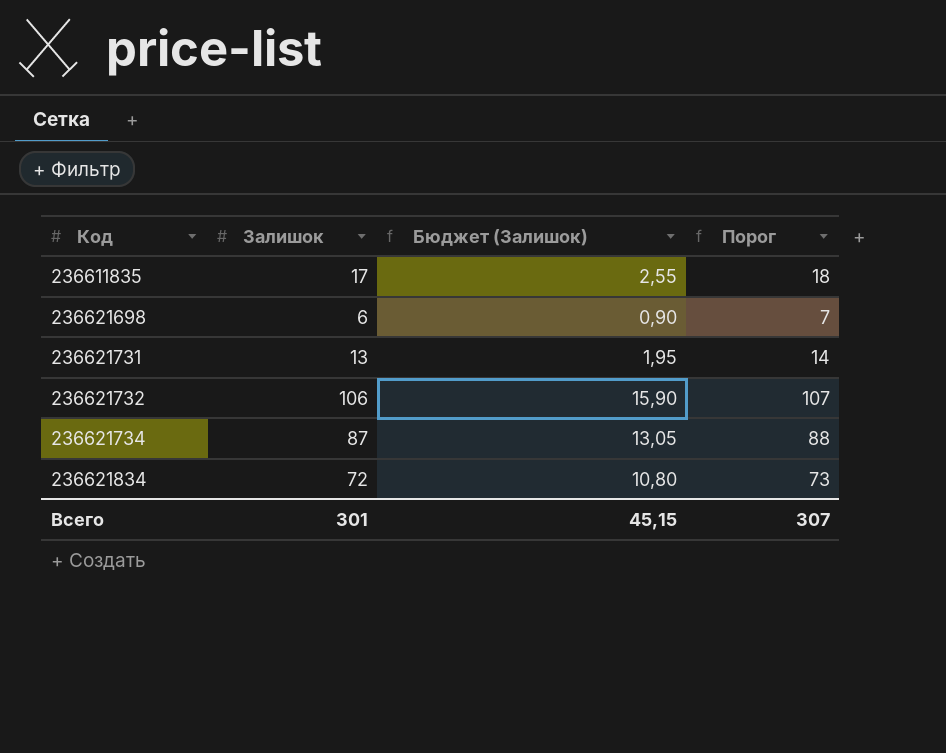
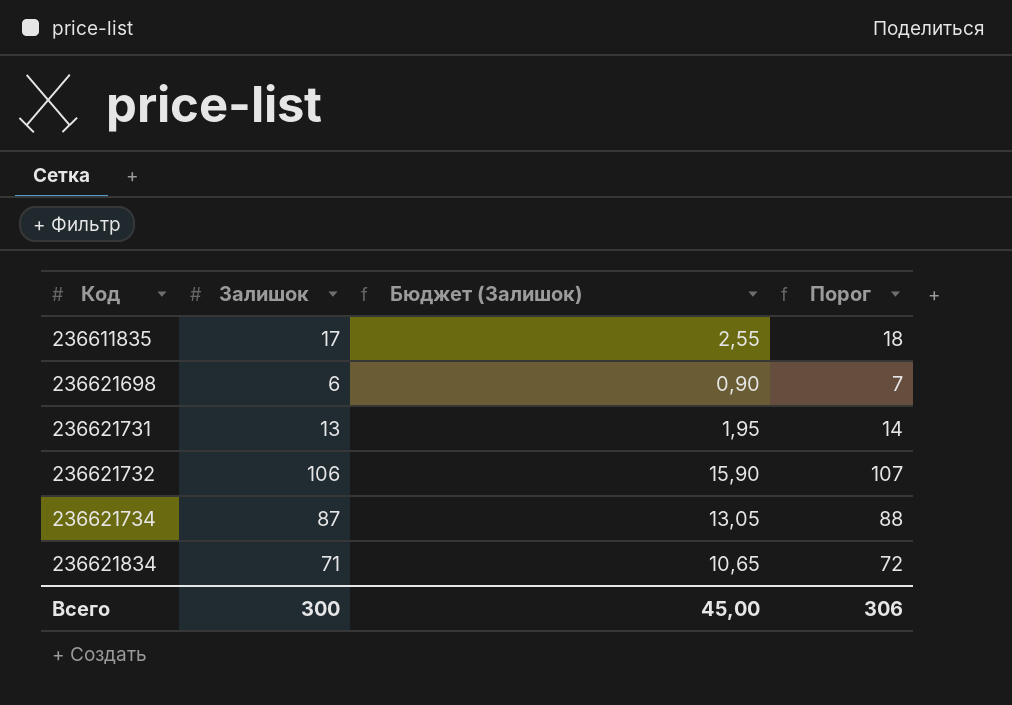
236621834 | Залишок: 72 -> 71
236621834 | Бюджет (Залишок): 10,80 -> 10,65
236621834 | Порог: 73 -> 72
Всего | Залишок: 301 -> 300
Всего | Бюджет (Залишок): 45,15 -> 45,00
Всего | Порог: 307 -> 306

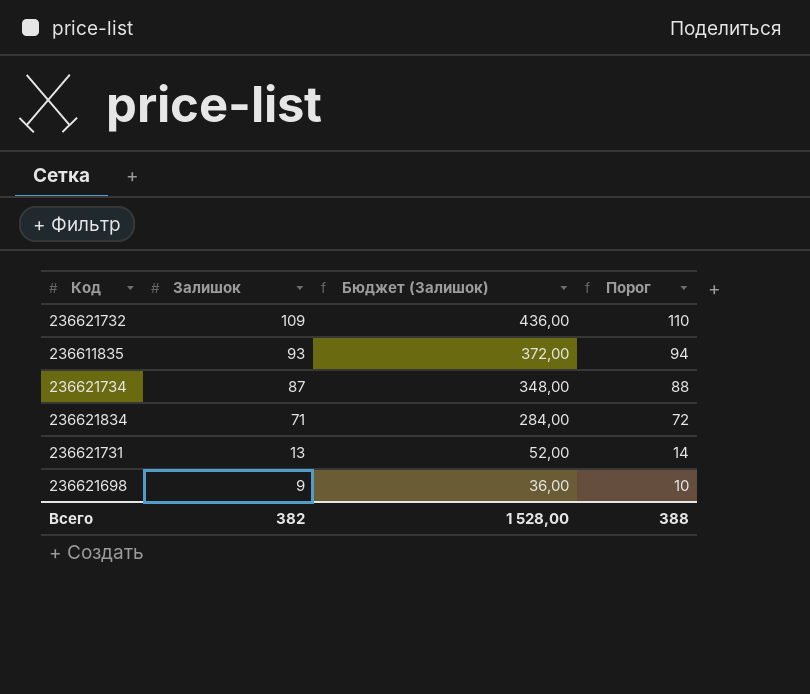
row order: Код ascending -> Залишок descending
column Бюджет (Залишок) | formula: [Залишок] * 0,15 -> [Залишок] * 4
236621732 | Залишок: 106 -> 109
236621732 | Порог: 107 -> 110
236611835 | Залишок: 17 -> 93
236611835 | Порог: 18 -> 94
236621698 | Залишок: 6 -> 9
236621698 | Порог: 7 -> 10
Всего | Залишок: 300 -> 382
Всего | Бюджет (Залишок): 45,00 -> 1 528,00
Всего | Порог: 306 -> 388

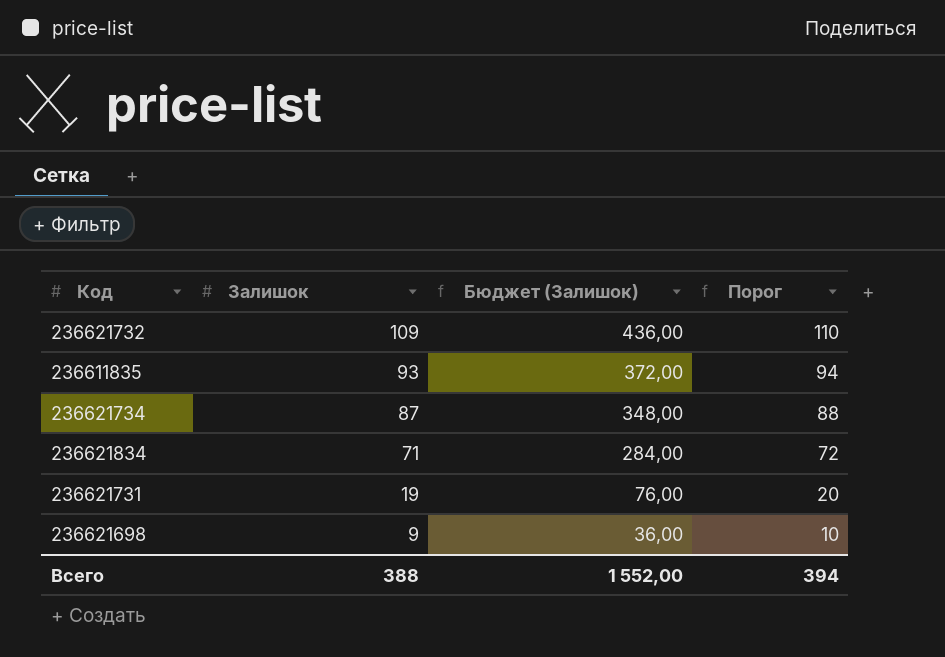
236621731 | Залишок: 13 -> 19
236621731 | Бюджет (Залишок): 52,00 -> 76,00
236621731 | Порог: 14 -> 20
Всего | Залишок: 382 -> 388
Всего | Бюджет (Залишок): 1 528,00 -> 1 552,00
Всего | Порог: 388 -> 394

